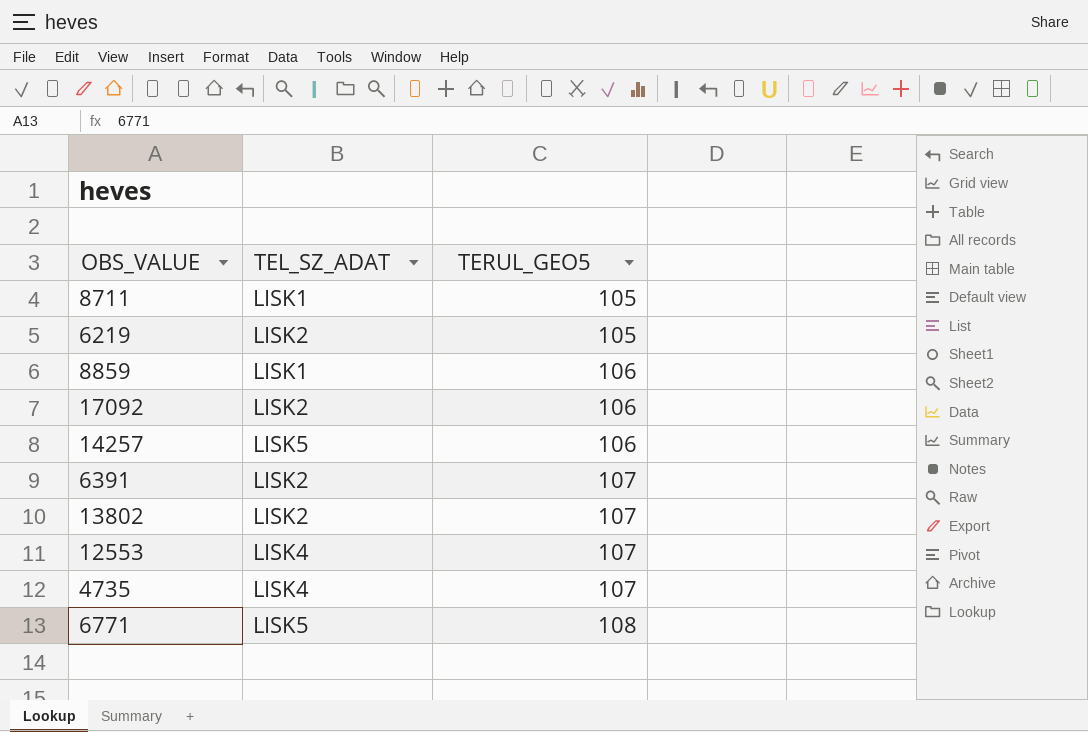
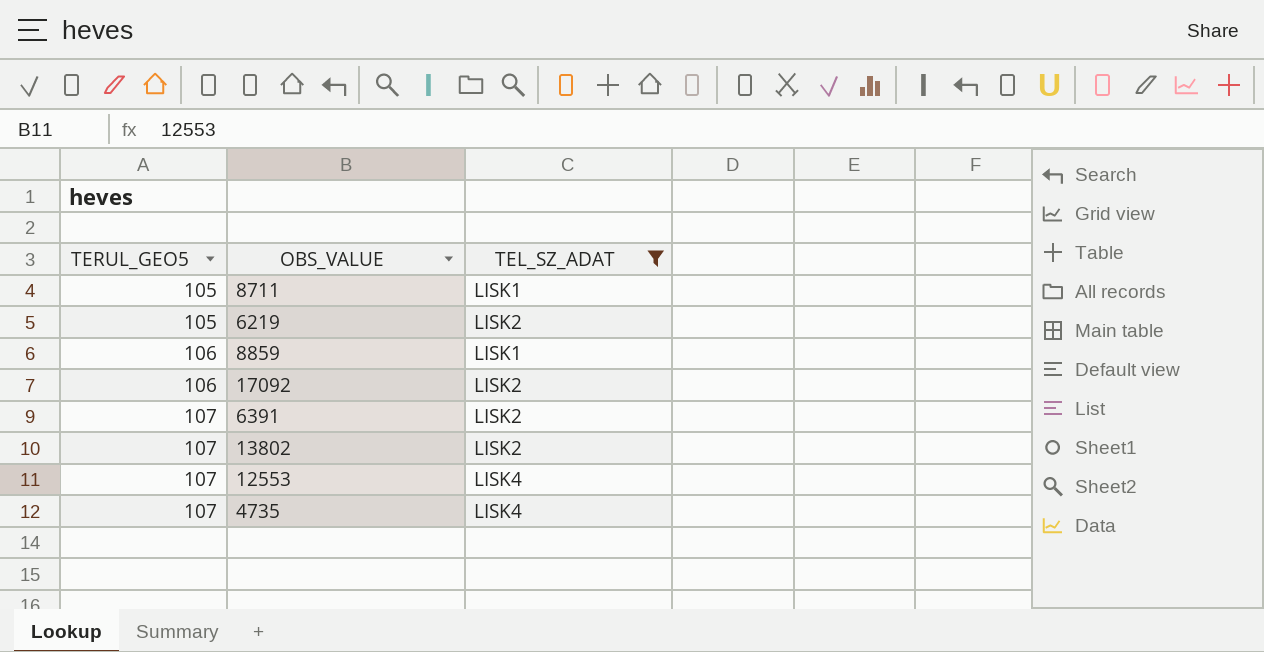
filter: none -> TEL_SZ_ADAT != LISK5
column TERUL_GEO5 | position: 3 -> 1

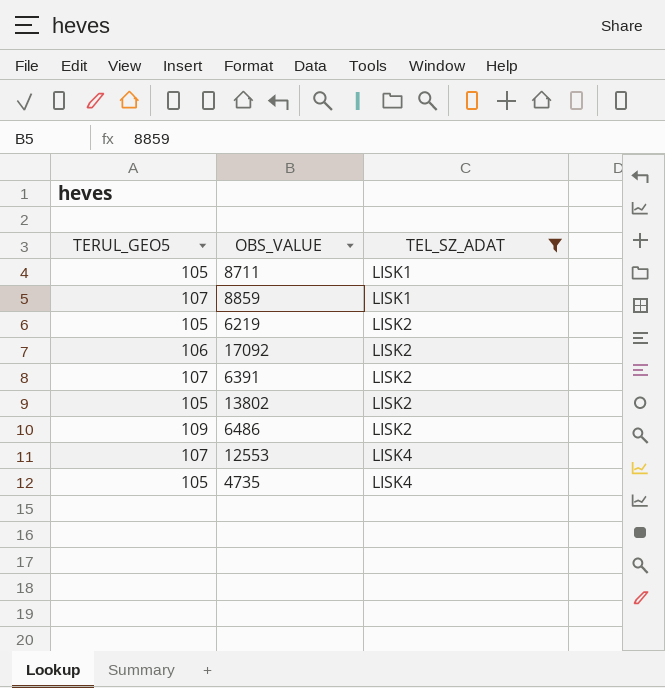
row order: TERUL_GEO5 ascending -> TEL_SZ_ADAT ascending
8859 | TERUL_GEO5: 106 -> 107
13802 | TERUL_GEO5: 107 -> 105
row 6486: none -> 109 | LISK2
4735 | TERUL_GEO5: 107 -> 105

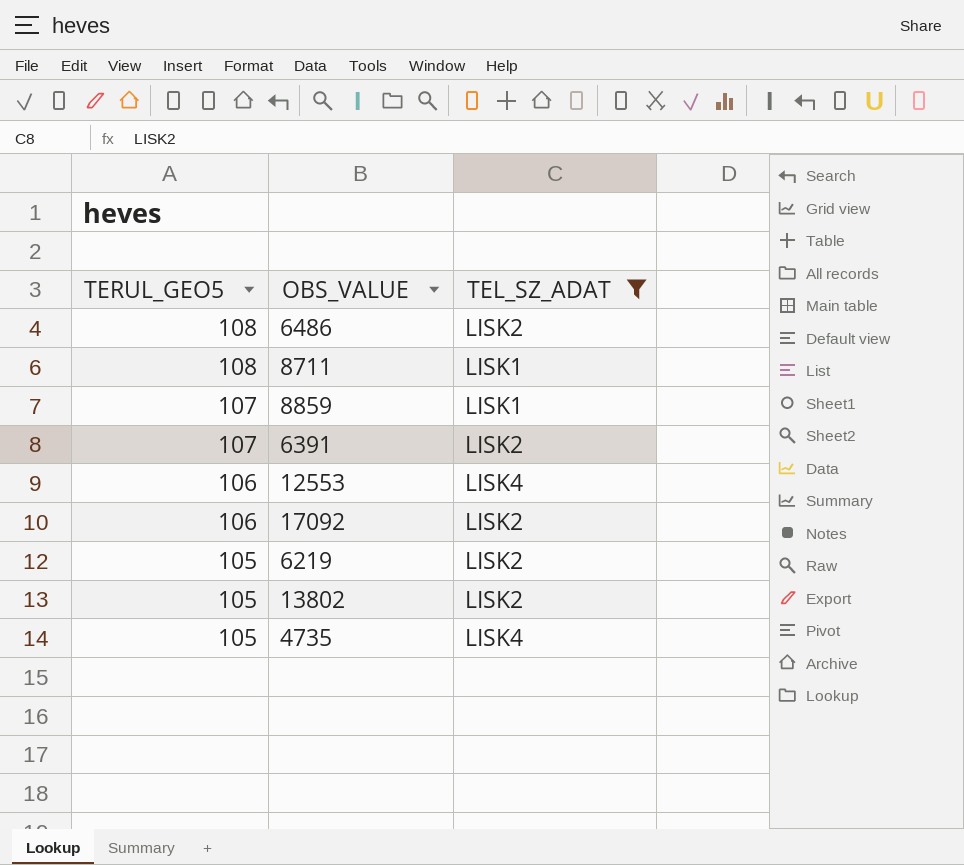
row order: TEL_SZ_ADAT ascending -> TERUL_GEO5 descending
6486 | TERUL_GEO5: 109 -> 108
8711 | TERUL_GEO5: 105 -> 108
12553 | TERUL_GEO5: 107 -> 106

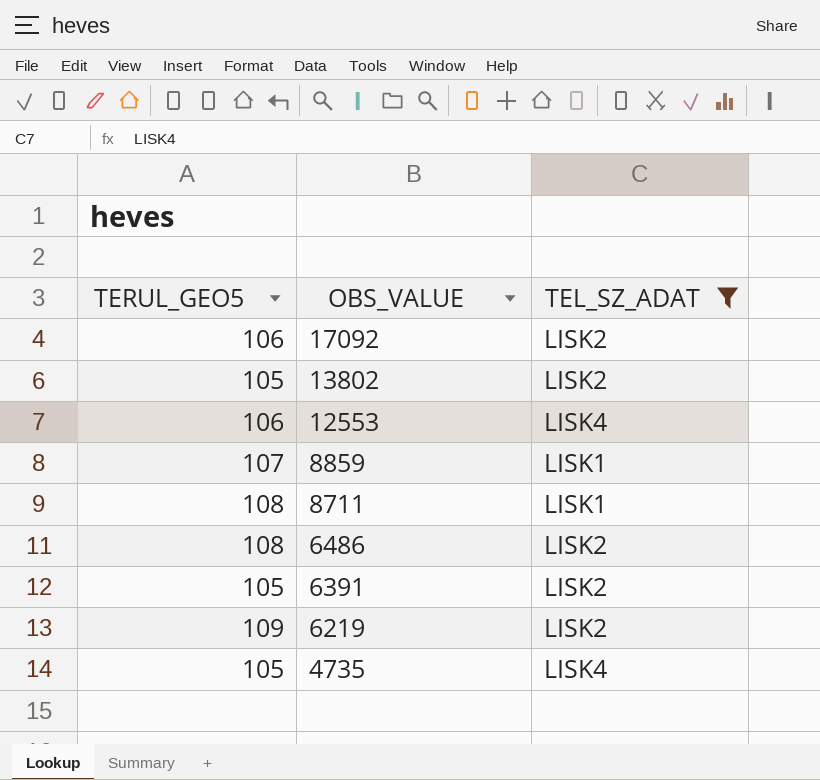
row order: TERUL_GEO5 descending -> OBS_VALUE descending
6391 | TERUL_GEO5: 107 -> 105
6219 | TERUL_GEO5: 105 -> 109

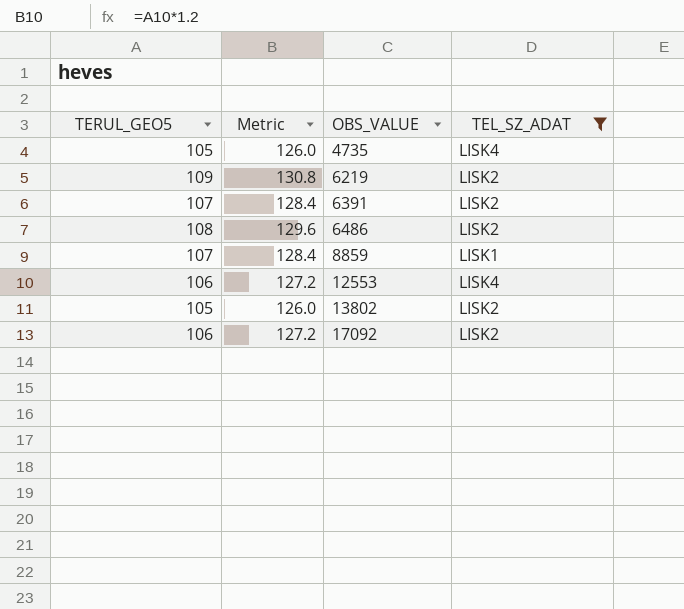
row order: OBS_VALUE descending -> OBS_VALUE ascending
column Metric | formula: none -> [TERUL_GEO5] * 1.2
row 8711: 108 | LISK1 -> none
6391 | TERUL_GEO5: 105 -> 107

